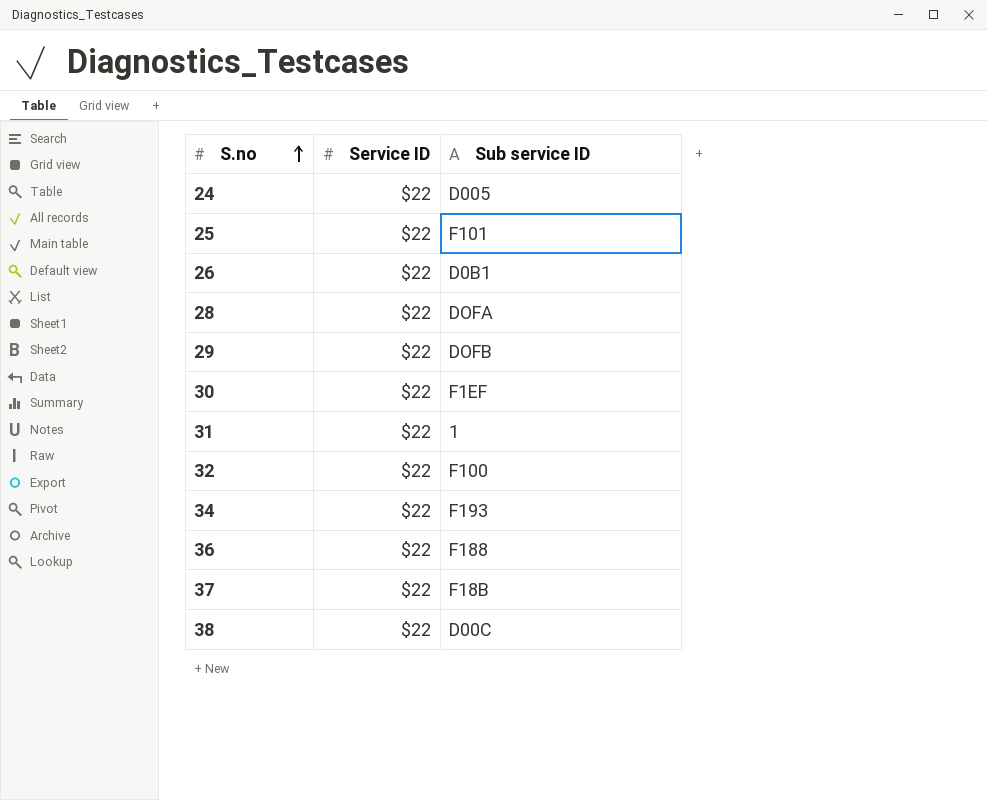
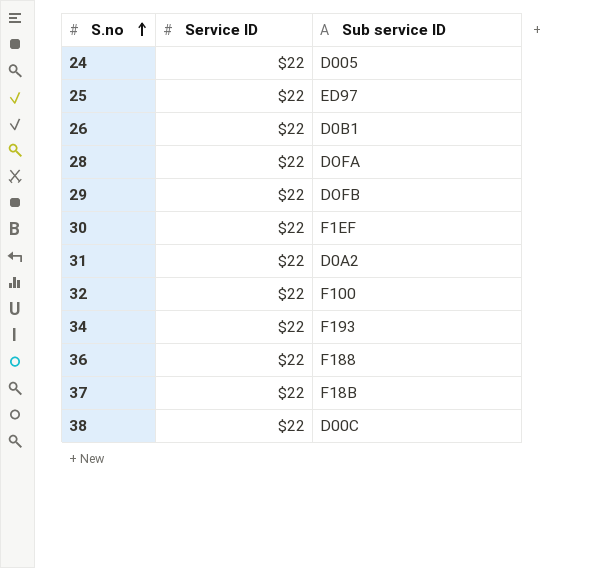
25 | Sub service ID: F101 -> ED97
31 | Sub service ID: 1 -> D0A2

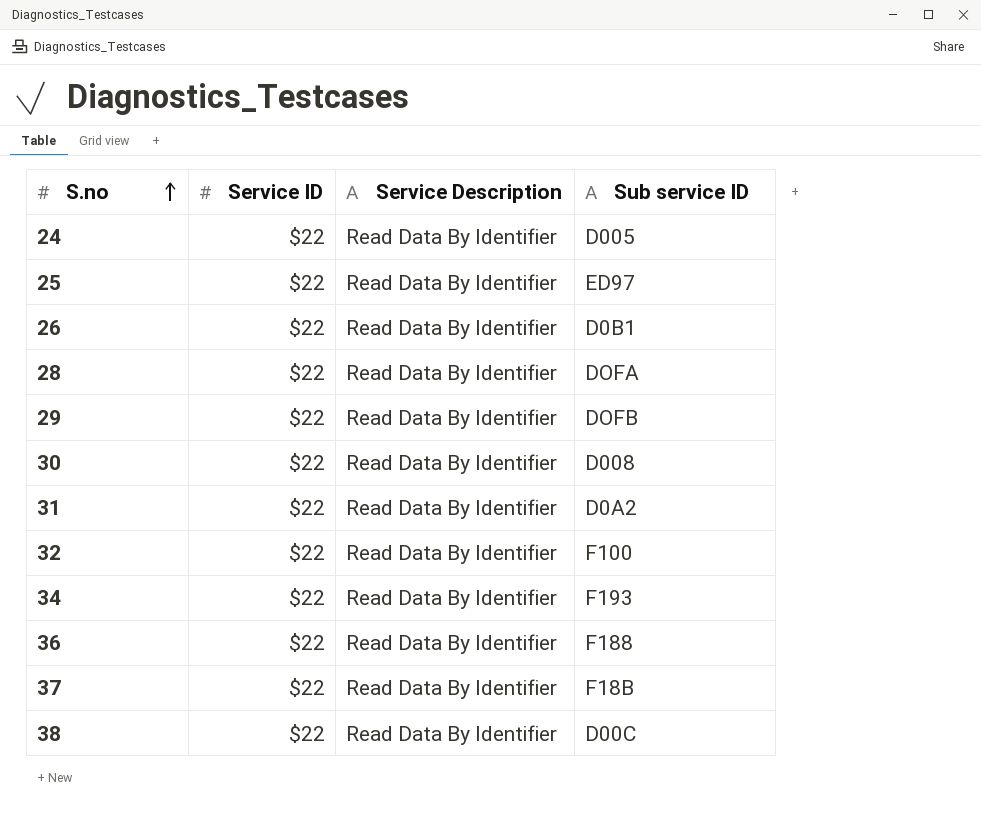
column Service Description | position: none -> 3
30 | Sub service ID: F1EF -> D008

